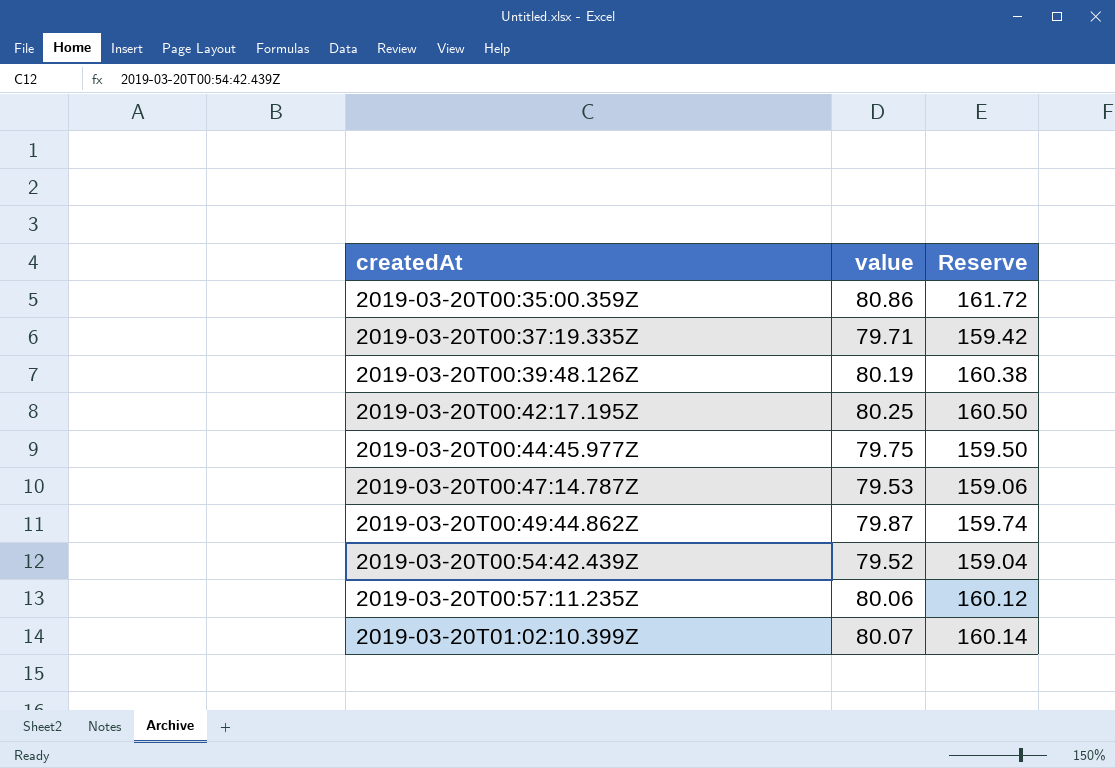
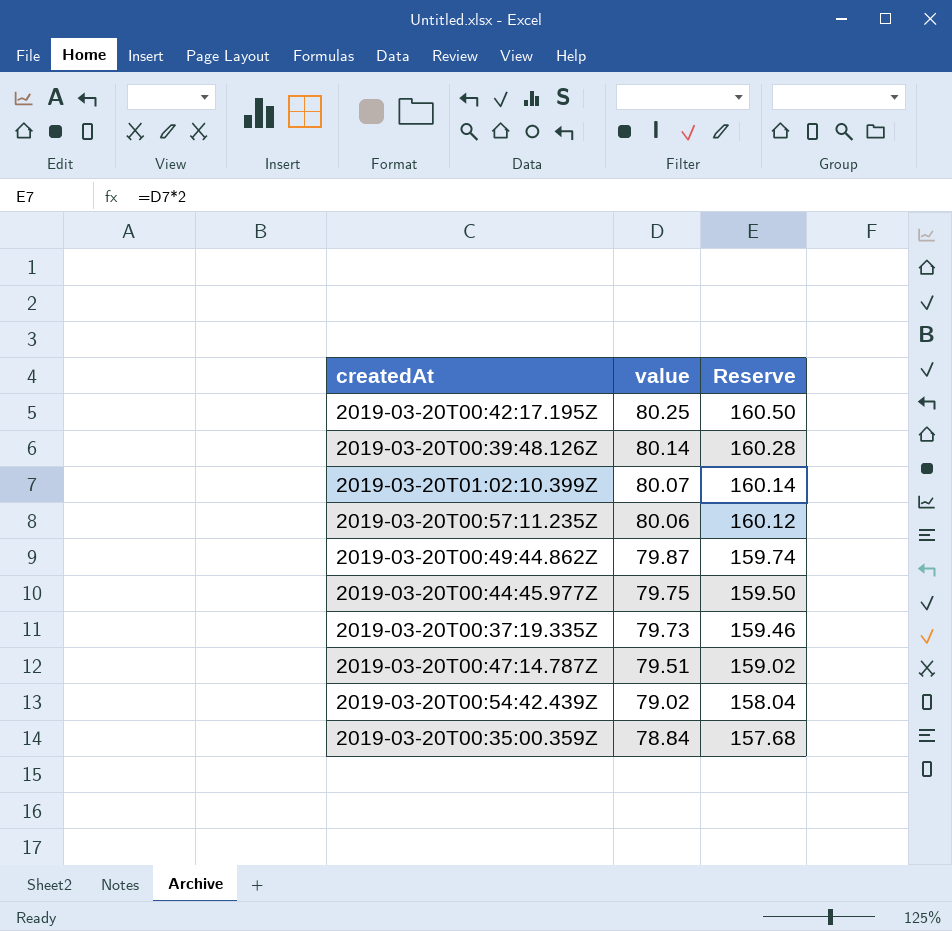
row order: createdAt ascending -> value descending
2019-03-20T00:39:48.126Z | value: 80.19 -> 80.14
2019-03-20T00:39:48.126Z | Reserve: 160.38 -> 160.28
2019-03-20T00:37:19.335Z | value: 79.71 -> 79.73
2019-03-20T00:37:19.335Z | Reserve: 159.42 -> 159.46
2019-03-20T00:47:14.787Z | value: 79.53 -> 79.51
2019-03-20T00:47:14.787Z | Reserve: 159.06 -> 159.02
2019-03-20T00:54:42.439Z | value: 79.52 -> 79.02
2019-03-20T00:54:42.439Z | Reserve: 159.04 -> 158.04
2019-03-20T00:35:00.359Z | value: 80.86 -> 78.84
2019-03-20T00:35:00.359Z | Reserve: 161.72 -> 157.68

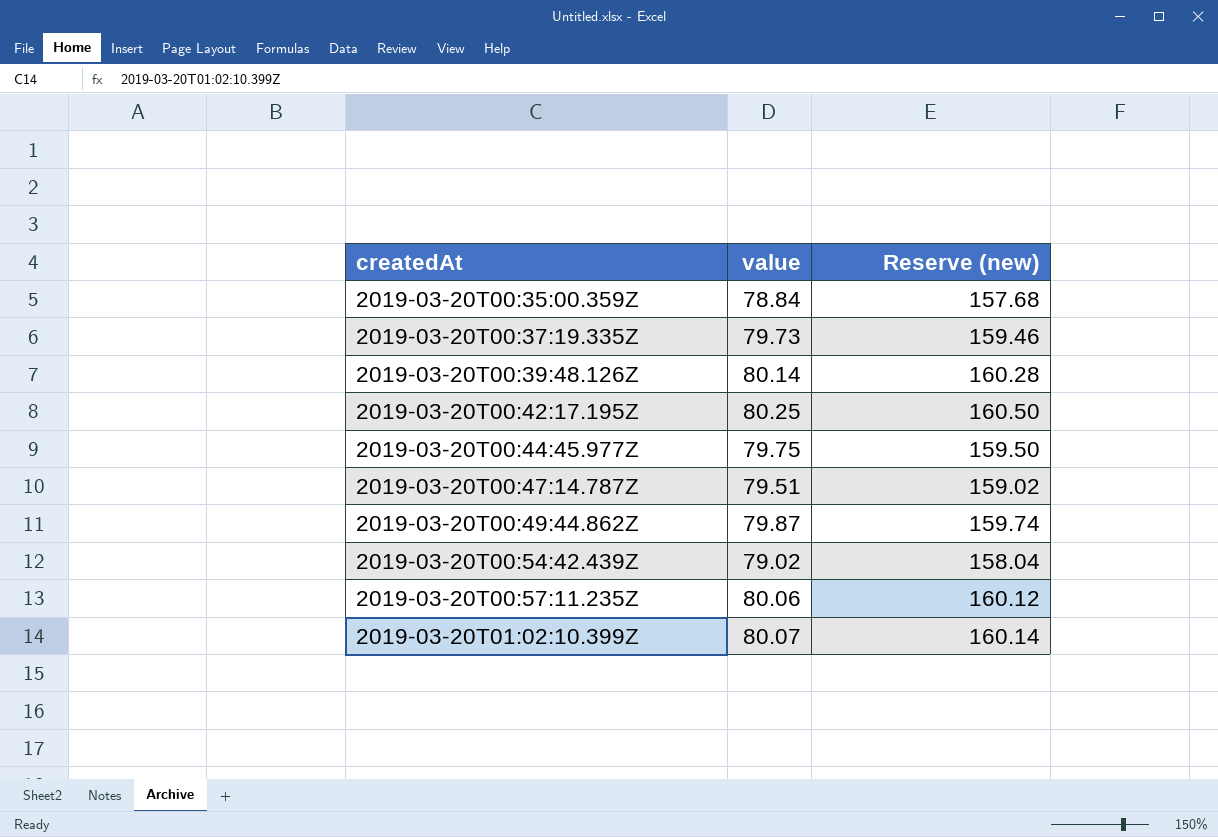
row order: value descending -> createdAt ascending
column name: Reserve -> Reserve (new)

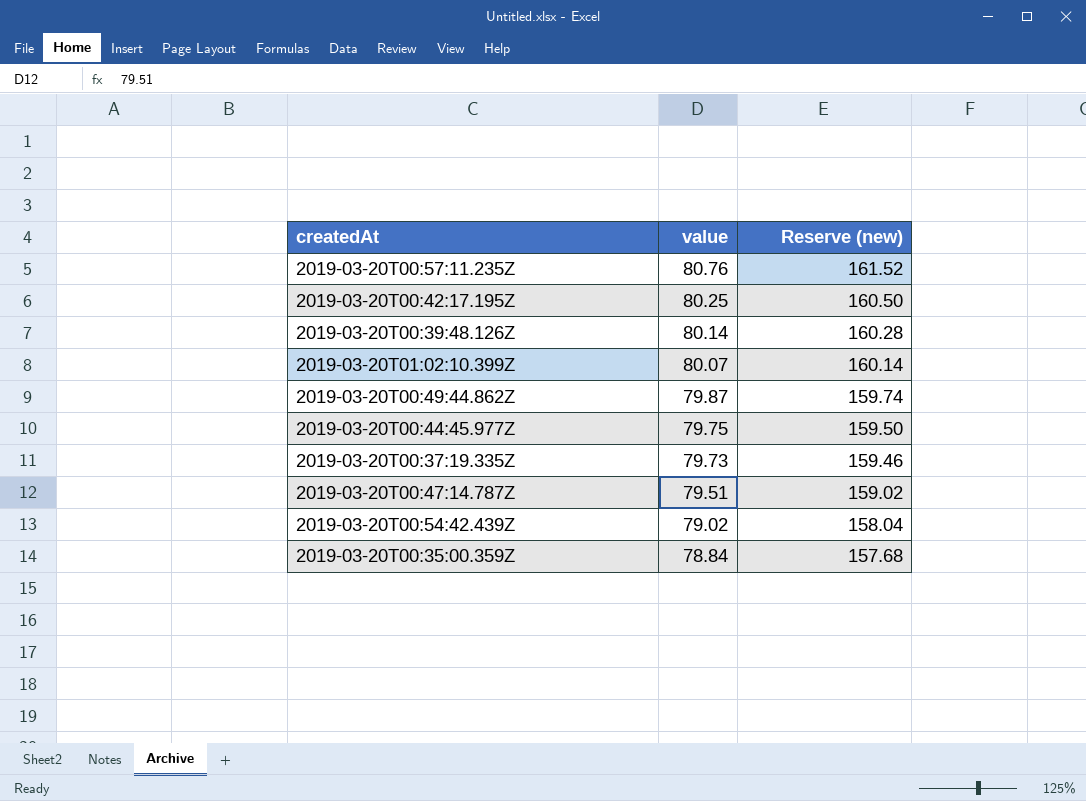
row order: createdAt ascending -> value descending
2019-03-20T00:57:11.235Z | value: 80.06 -> 80.76
2019-03-20T00:57:11.235Z | Reserve (new): 160.12 -> 161.52

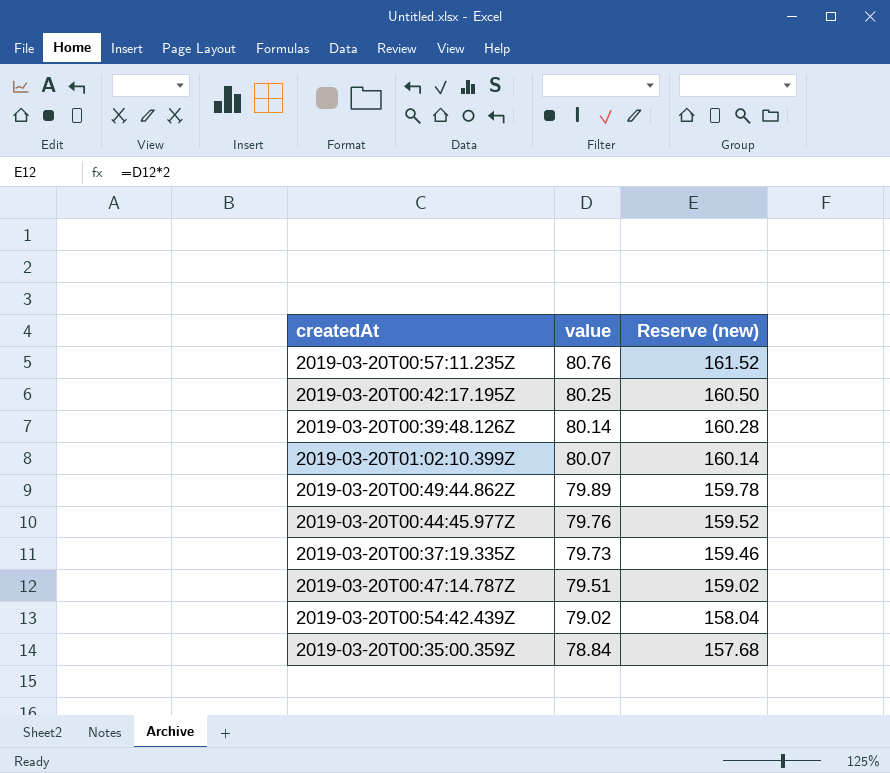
2019-03-20T00:49:44.862Z | value: 79.87 -> 79.89
2019-03-20T00:49:44.862Z | Reserve (new): 159.74 -> 159.78
2019-03-20T00:44:45.977Z | value: 79.75 -> 79.76
2019-03-20T00:44:45.977Z | Reserve (new): 159.50 -> 159.52

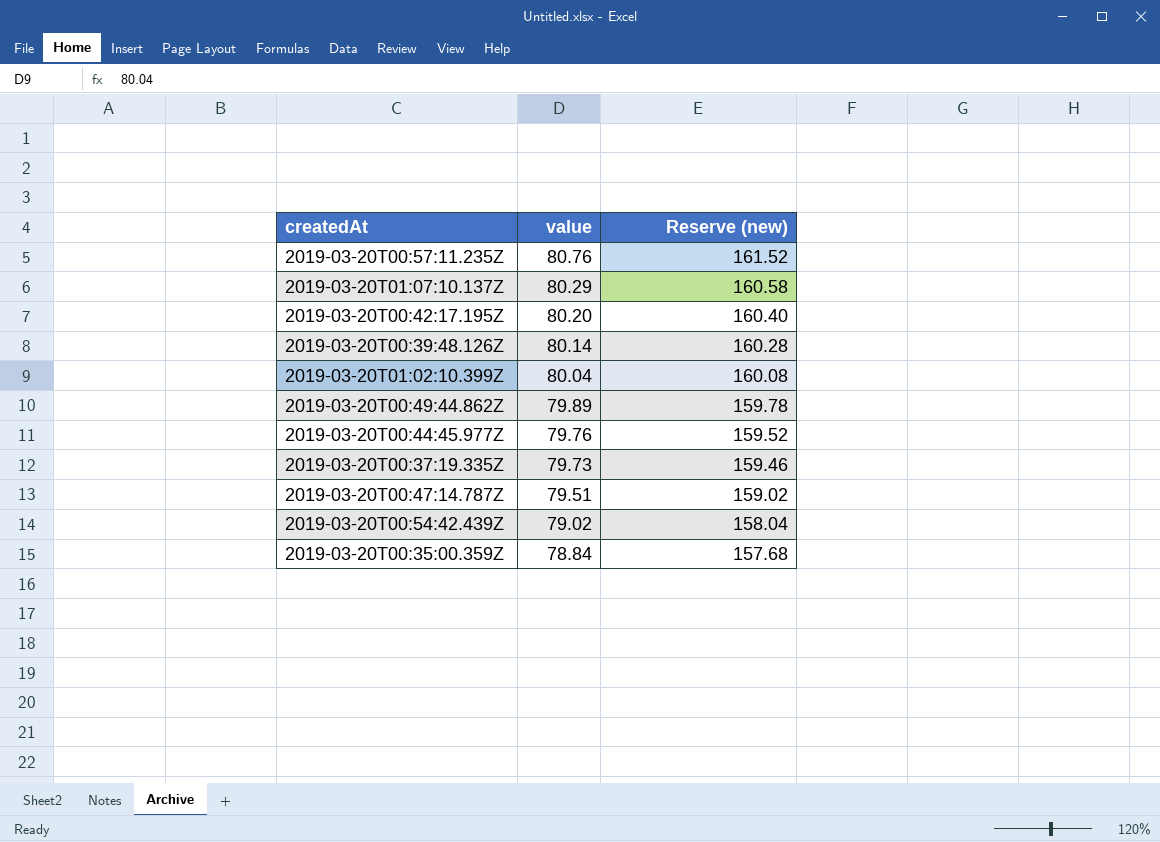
row 2019-03-20T01:07:10.137Z: none -> 80.29 | 160.58
2019-03-20T00:42:17.195Z | value: 80.25 -> 80.20
2019-03-20T00:42:17.195Z | Reserve (new): 160.50 -> 160.40
2019-03-20T01:02:10.399Z | value: 80.07 -> 80.04
2019-03-20T01:02:10.399Z | Reserve (new): 160.14 -> 160.08

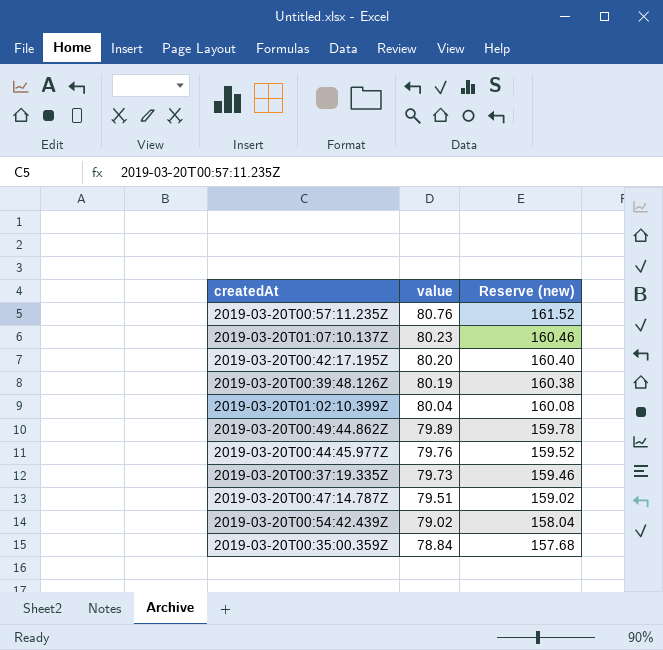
2019-03-20T01:07:10.137Z | value: 80.29 -> 80.23
2019-03-20T01:07:10.137Z | Reserve (new): 160.58 -> 160.46
2019-03-20T00:39:48.126Z | value: 80.14 -> 80.19
2019-03-20T00:39:48.126Z | Reserve (new): 160.28 -> 160.38

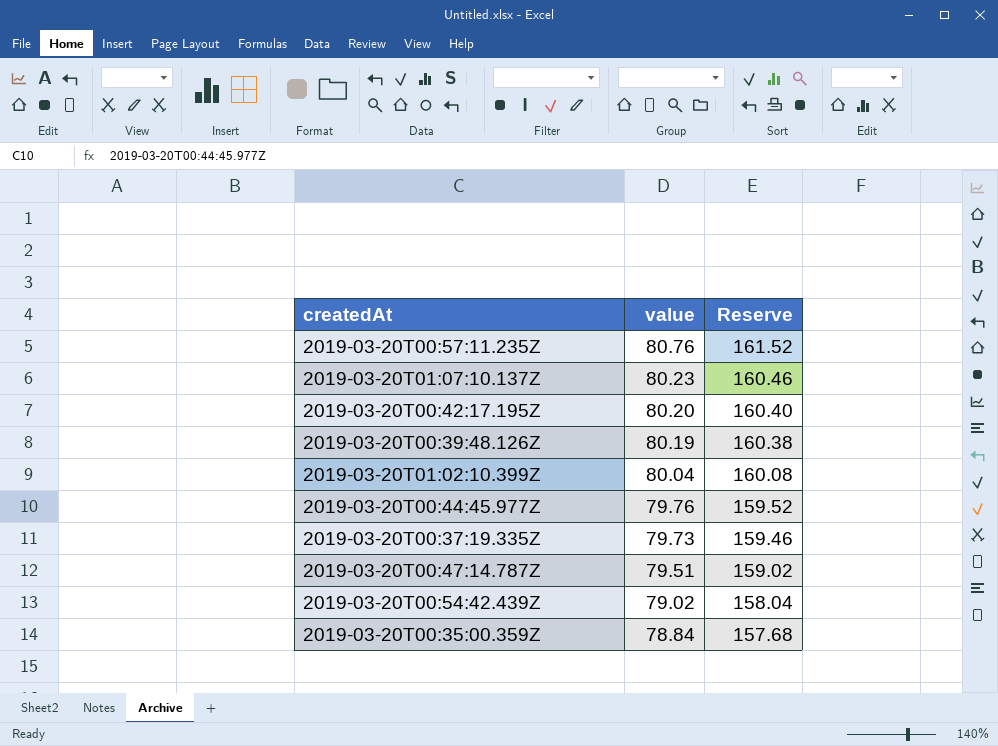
column name: Reserve (new) -> Reserve
row 2019-03-20T00:49:44.862Z: 79.89 | 159.78 -> none

